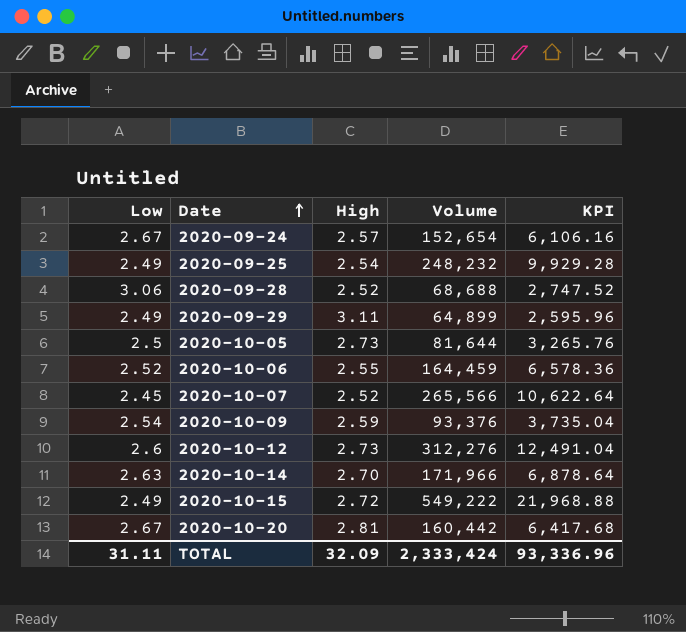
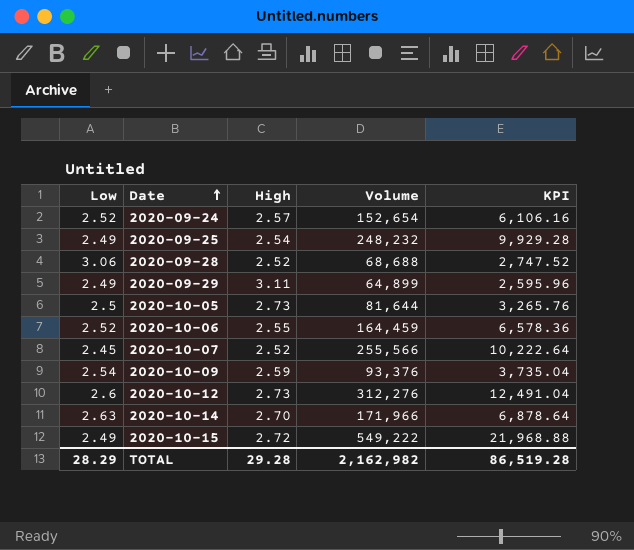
row 2020-10-20: 2.67 | 2.81 | 160,442 | 6,417.68 -> none
2020-09-24 | Low: 2.67 -> 2.52
2020-10-07 | Volume: 265,566 -> 255,566
2020-10-07 | KPI: 10,622.64 -> 10,222.64
TOTAL | Low: 31.11 -> 28.29
TOTAL | High: 32.09 -> 29.28
TOTAL | Volume: 2,333,424 -> 2,162,982
TOTAL | KPI: 93,336.96 -> 86,519.28

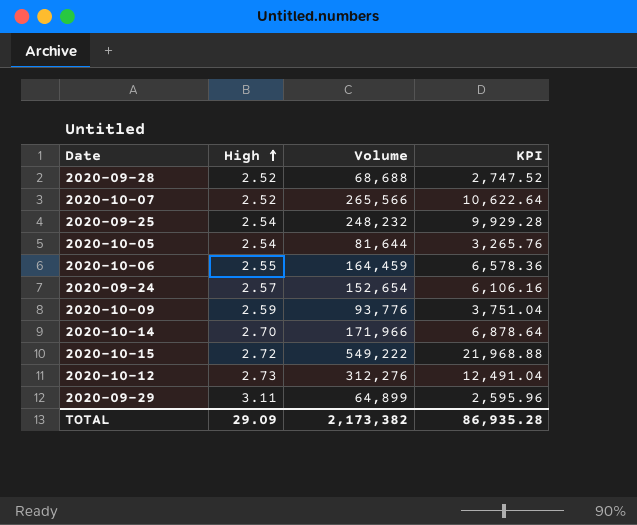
row order: Date ascending -> High ascending
column Low | position: 1 -> none
2020-10-07 | Volume: 255,566 -> 265,566
2020-10-07 | KPI: 10,222.64 -> 10,622.64
2020-10-05 | High: 2.73 -> 2.54
2020-10-09 | Volume: 93,376 -> 93,776
2020-10-09 | KPI: 3,735.04 -> 3,751.04
TOTAL | High: 29.28 -> 29.09
TOTAL | Volume: 2,162,982 -> 2,173,382
TOTAL | KPI: 86,519.28 -> 86,935.28

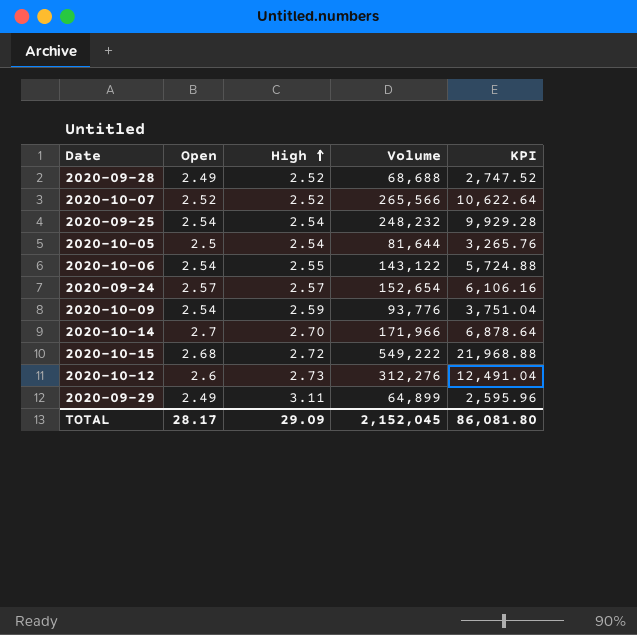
column Open | position: none -> 2
2020-10-06 | Volume: 164,459 -> 143,122
2020-10-06 | KPI: 6,578.36 -> 5,724.88
TOTAL | Volume: 2,173,382 -> 2,152,045
TOTAL | KPI: 86,935.28 -> 86,081.80

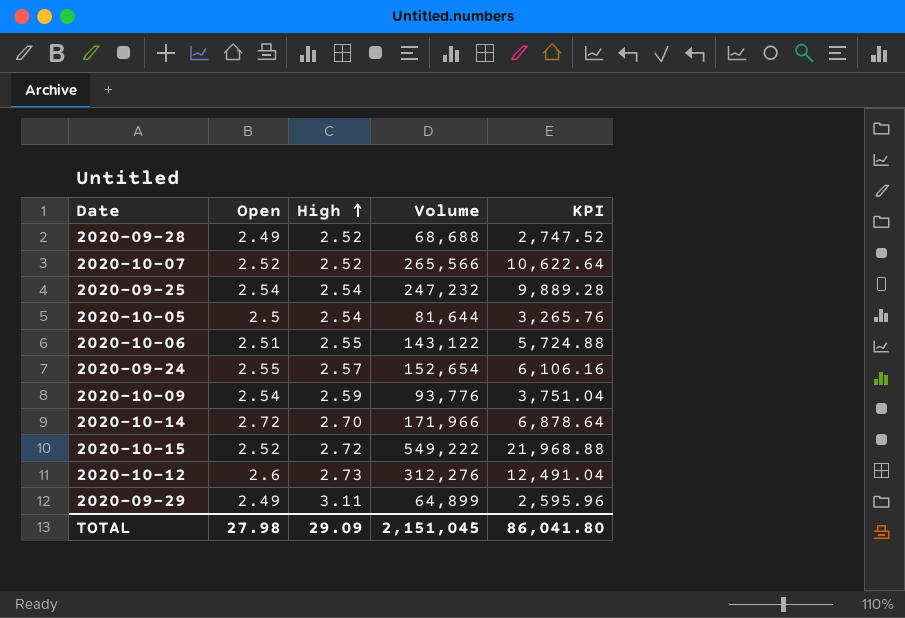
2020-09-25 | Volume: 248,232 -> 247,232
2020-09-25 | KPI: 9,929.28 -> 9,889.28
2020-10-06 | Open: 2.54 -> 2.51
2020-09-24 | Open: 2.57 -> 2.55
2020-10-14 | Open: 2.7 -> 2.72
2020-10-15 | Open: 2.68 -> 2.52
TOTAL | Open: 28.17 -> 27.98
TOTAL | Volume: 2,152,045 -> 2,151,045
TOTAL | KPI: 86,081.80 -> 86,041.80

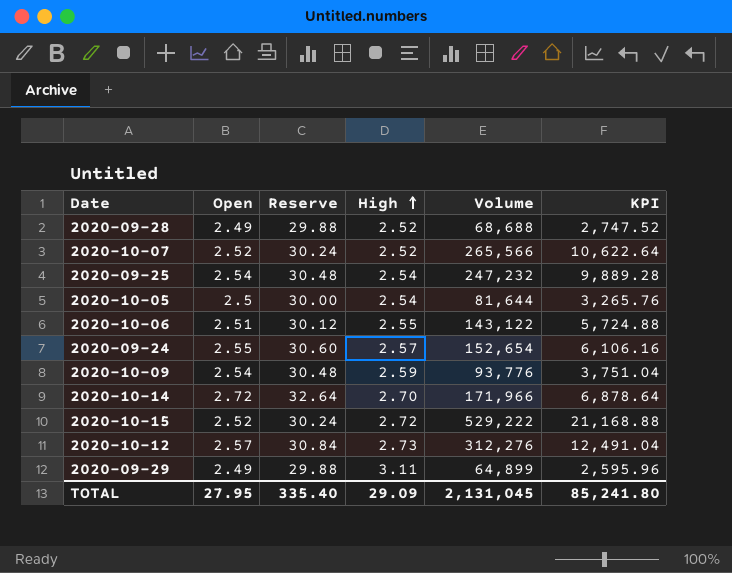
column Reserve | formula: none -> [Open] * 12
2020-10-15 | Volume: 549,222 -> 529,222
2020-10-15 | KPI: 21,968.88 -> 21,168.88
2020-10-12 | Open: 2.6 -> 2.57
TOTAL | Open: 27.98 -> 27.95
TOTAL | Volume: 2,151,045 -> 2,131,045
TOTAL | KPI: 86,041.80 -> 85,241.80

